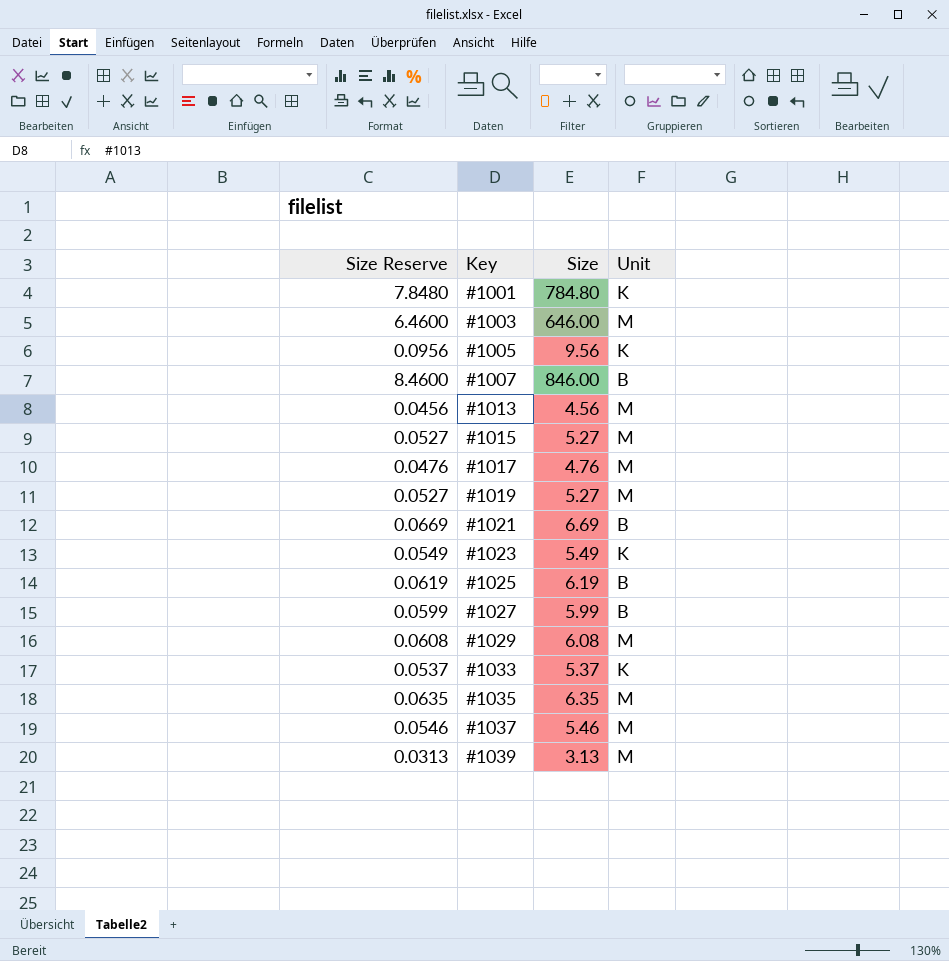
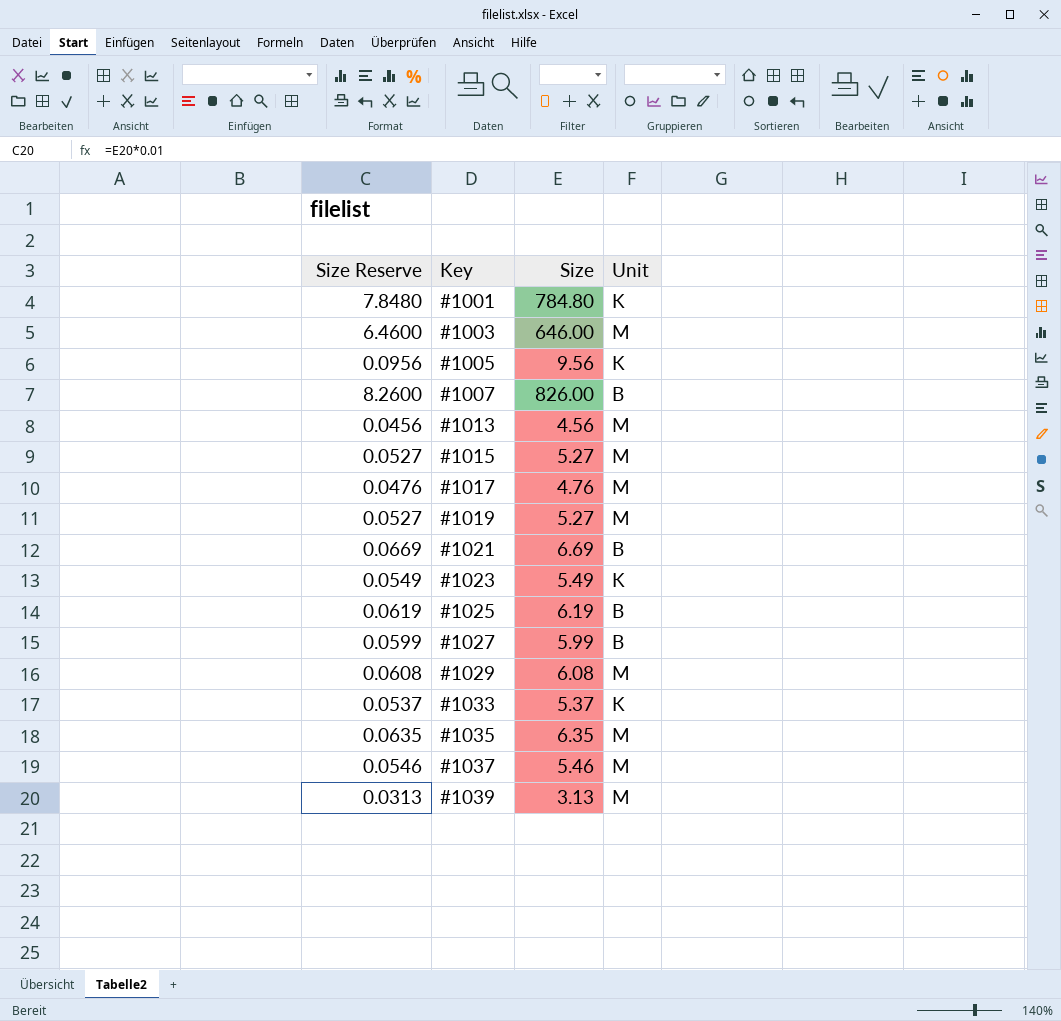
#1007 | Size Reserve: 8.4600 -> 8.2600
#1007 | Size: 846.00 -> 826.00

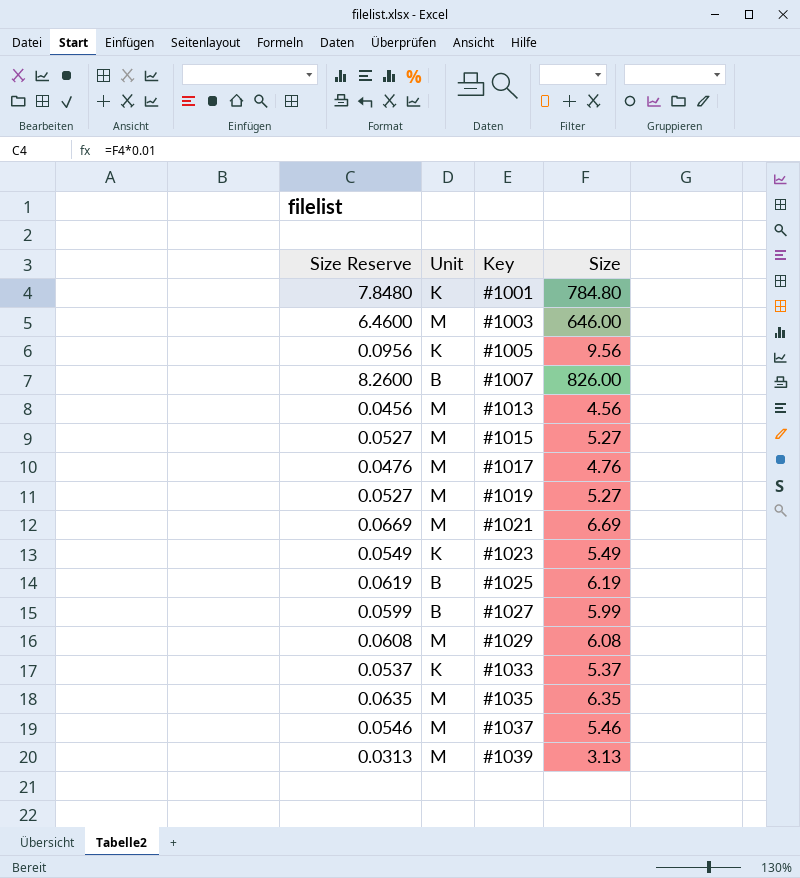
column Unit | position: 4 -> 2
#1021 | Unit: B -> M

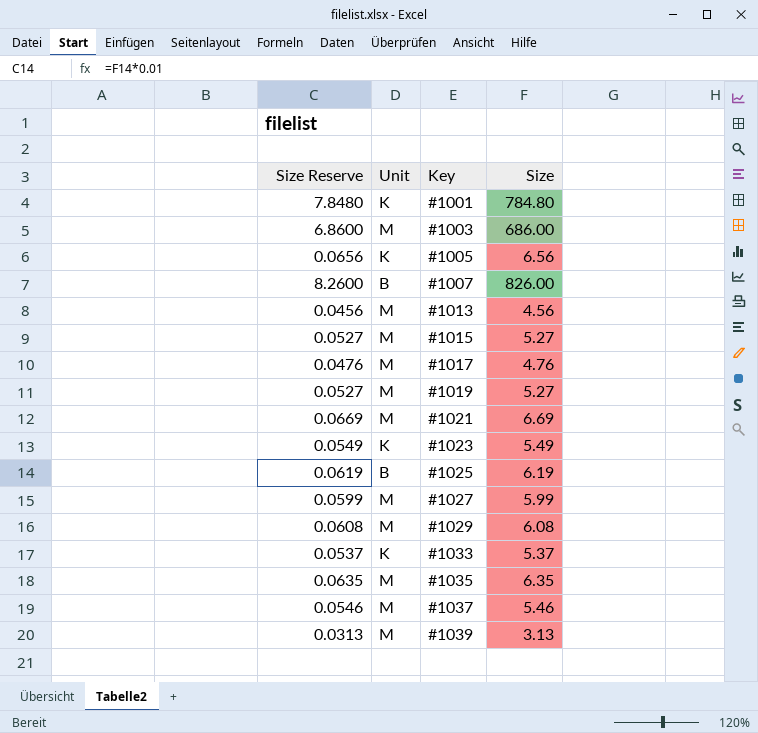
#1003 | Size Reserve: 6.4600 -> 6.8600
#1003 | Size: 646.00 -> 686.00
#1005 | Size Reserve: 0.0956 -> 0.0656
#1005 | Size: 9.56 -> 6.56
#1027 | Unit: B -> M

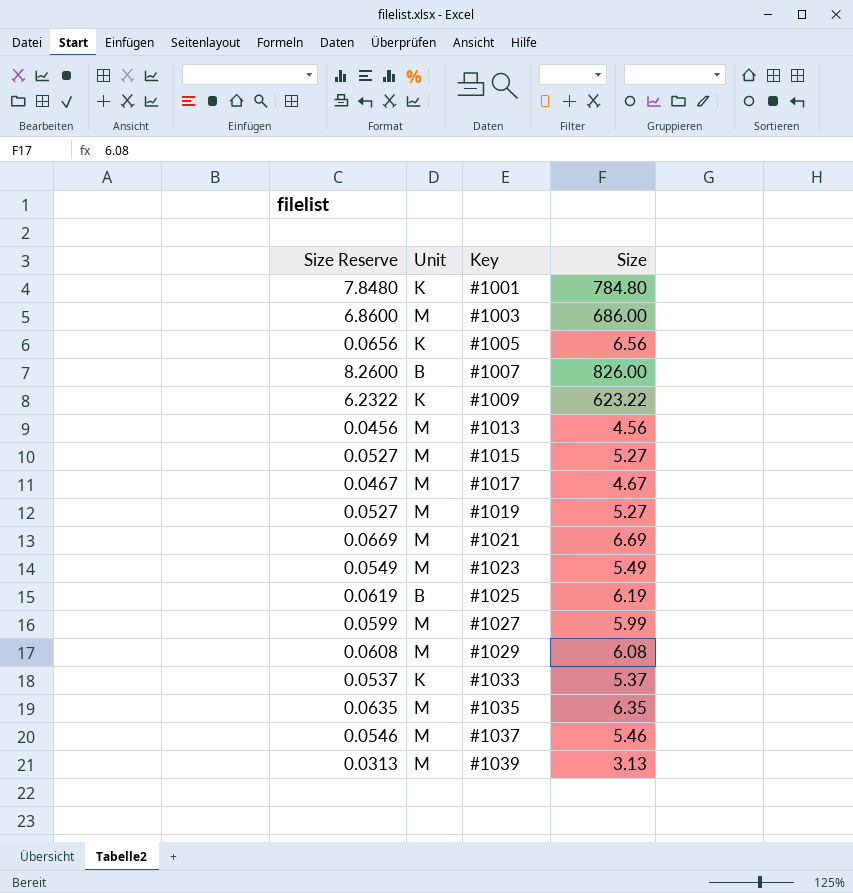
row #1009: none -> 6.2322 | K | 623.22
#1017 | Size Reserve: 0.0476 -> 0.0467
#1017 | Size: 4.76 -> 4.67
#1023 | Unit: K -> M

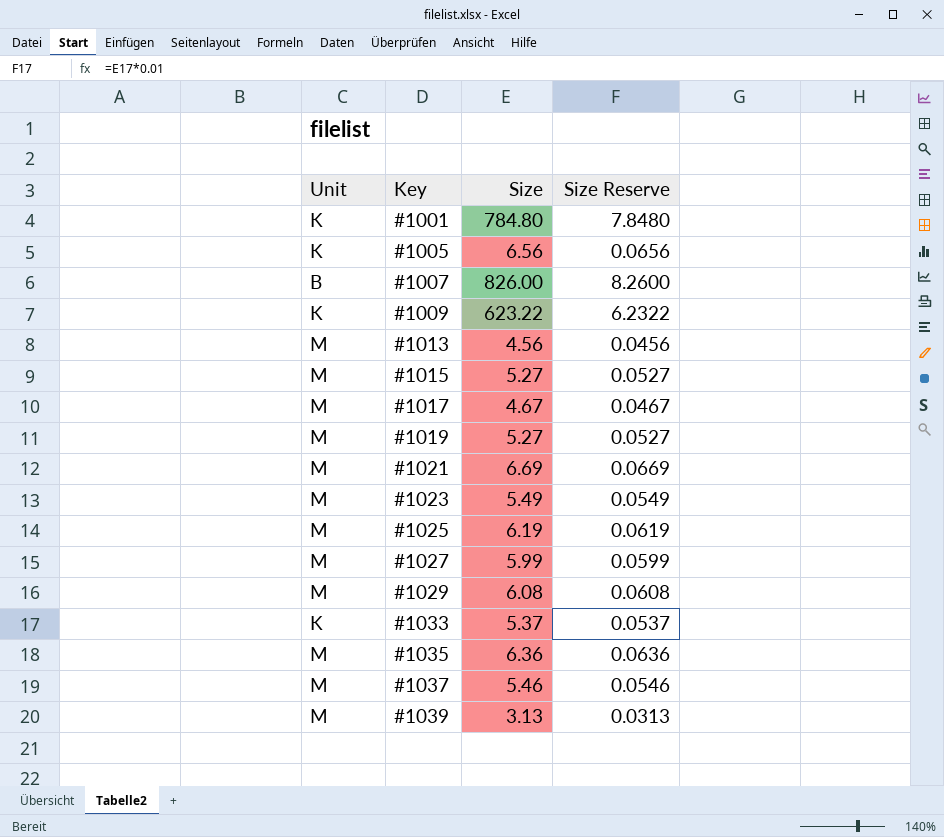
column Size Reserve | position: 1 -> 4
row #1003: 6.8600 | M | 686.00 -> none
#1025 | Unit: B -> M
#1035 | Size: 6.35 -> 6.36
#1035 | Size Reserve: 0.0635 -> 0.0636

